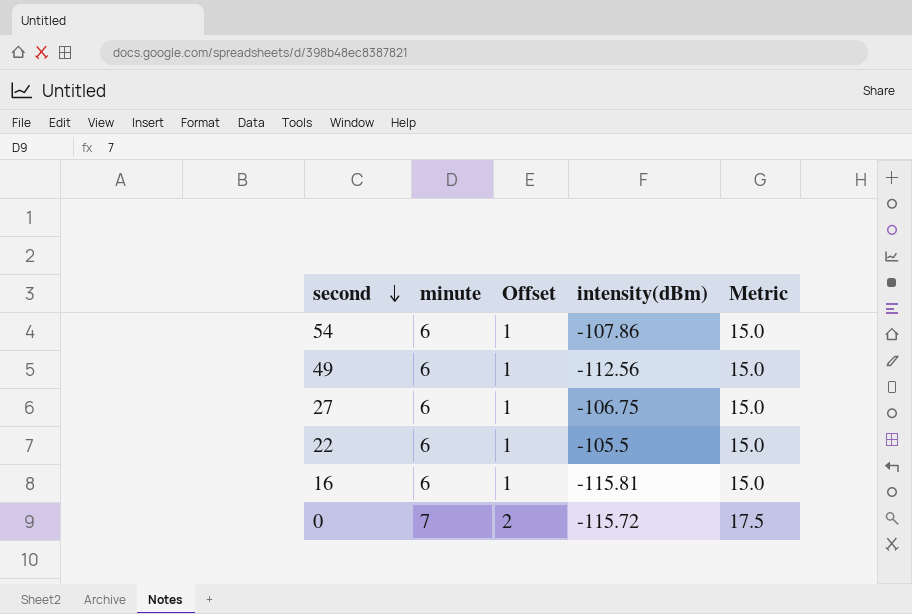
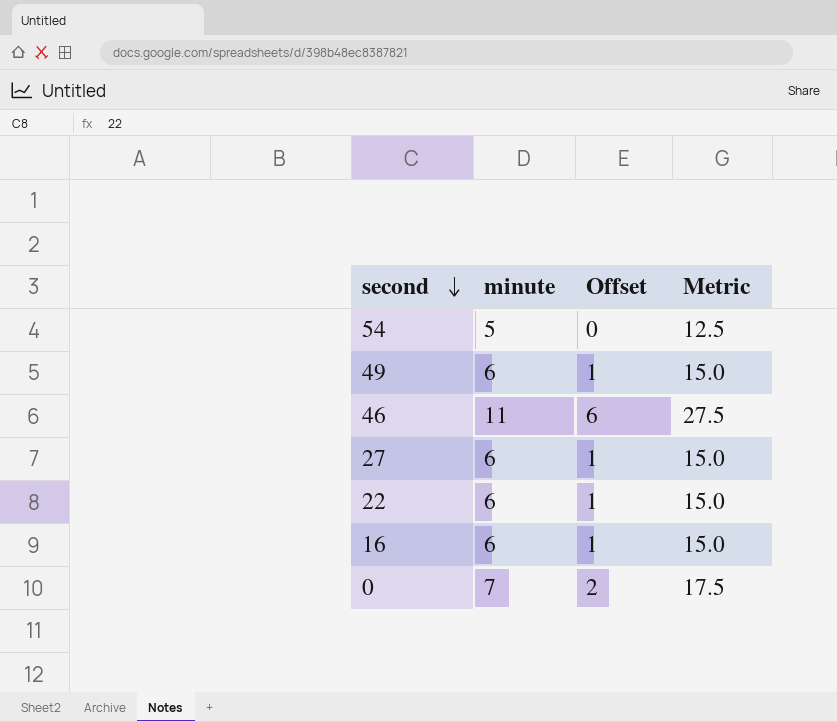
column intensity(dBm) | position: 4 -> none
54 | minute: 6 -> 5
54 | Offset: 1 -> 0
54 | Metric: 15.0 -> 12.5
row 46: none -> 11 | 6 | 27.5

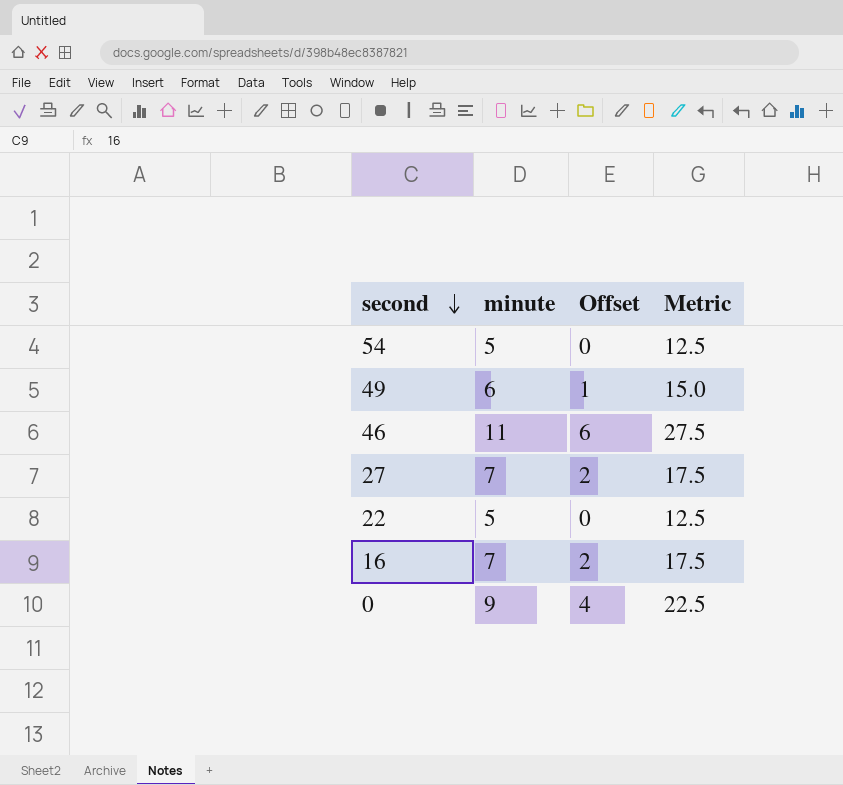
27 | minute: 6 -> 7
27 | Offset: 1 -> 2
27 | Metric: 15.0 -> 17.5
22 | minute: 6 -> 5
22 | Offset: 1 -> 0
22 | Metric: 15.0 -> 12.5
16 | minute: 6 -> 7
16 | Offset: 1 -> 2
16 | Metric: 15.0 -> 17.5
0 | minute: 7 -> 9
0 | Offset: 2 -> 4
0 | Metric: 17.5 -> 22.5

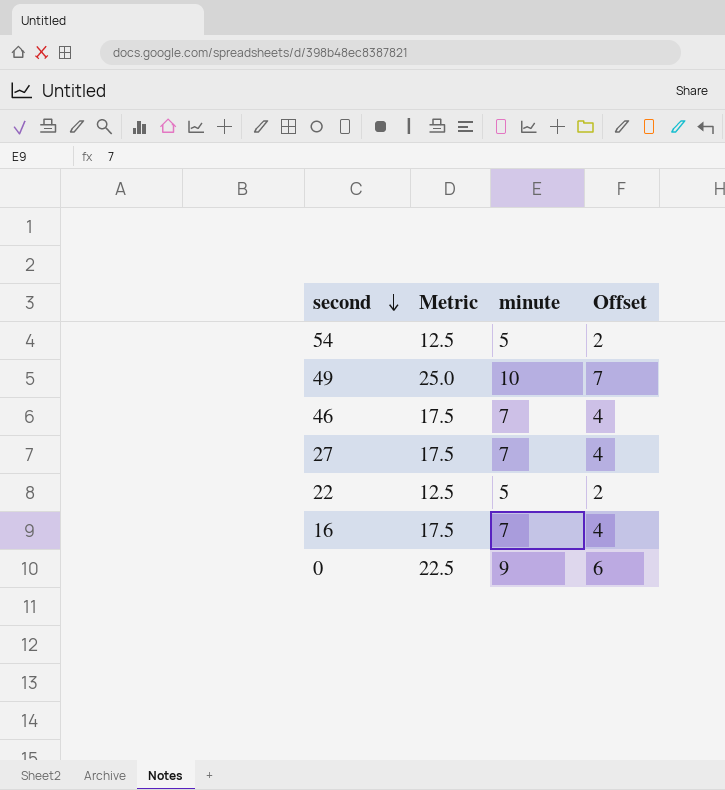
column Metric | position: 4 -> 2
column Offset | formula: [minute] - 5 -> [minute] - 3
49 | Metric: 15.0 -> 25.0
49 | minute: 6 -> 10
46 | Metric: 27.5 -> 17.5
46 | minute: 11 -> 7

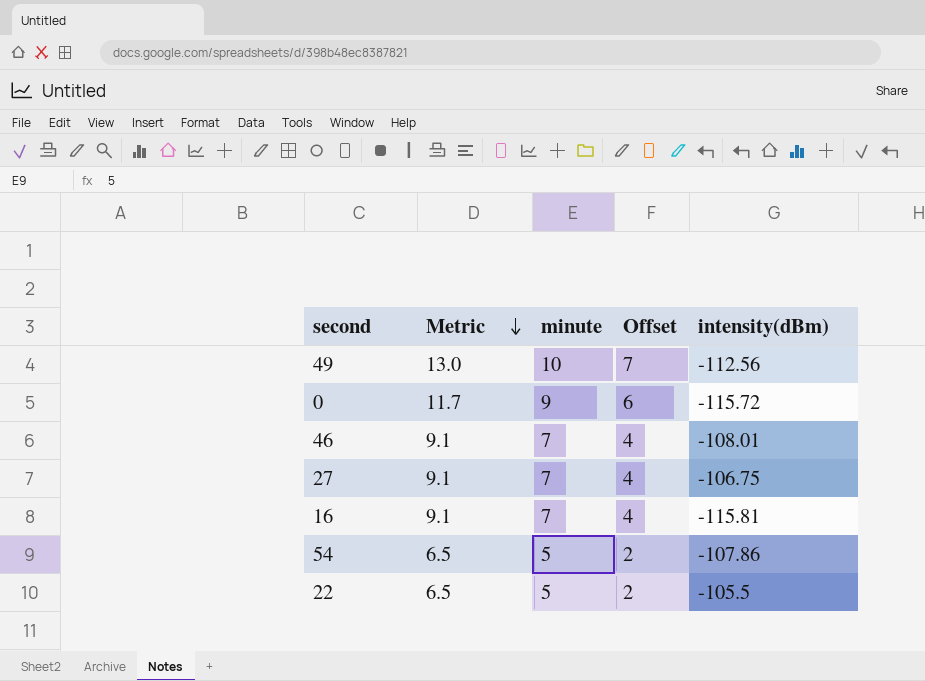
row order: second descending -> Metric descending
column Metric | formula: [minute] * 2.5 -> [minute] * 1.3
column intensity(dBm) | position: none -> 5

